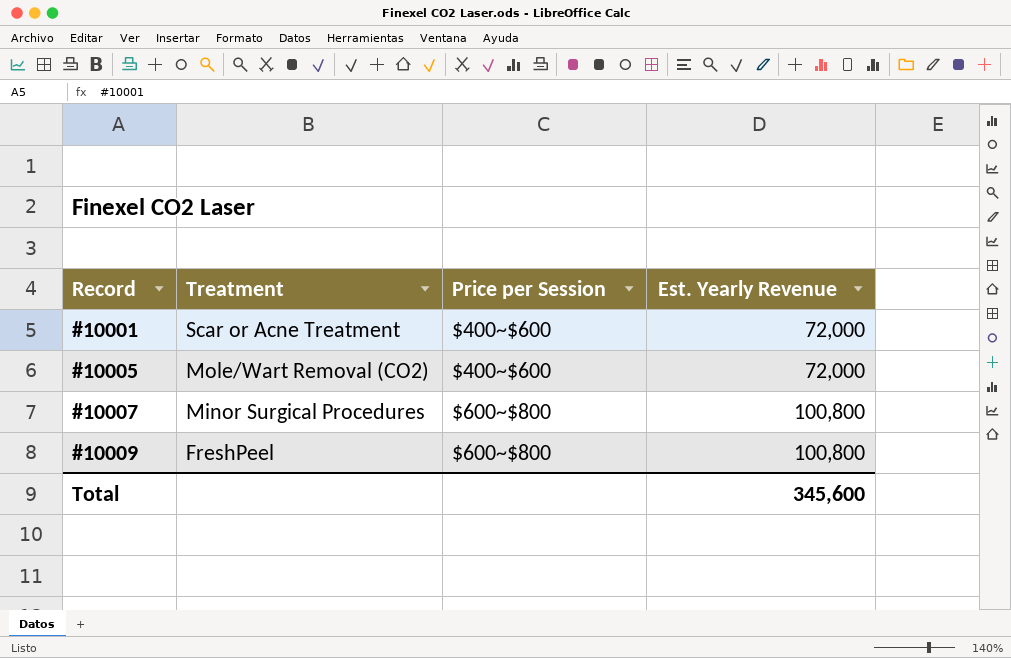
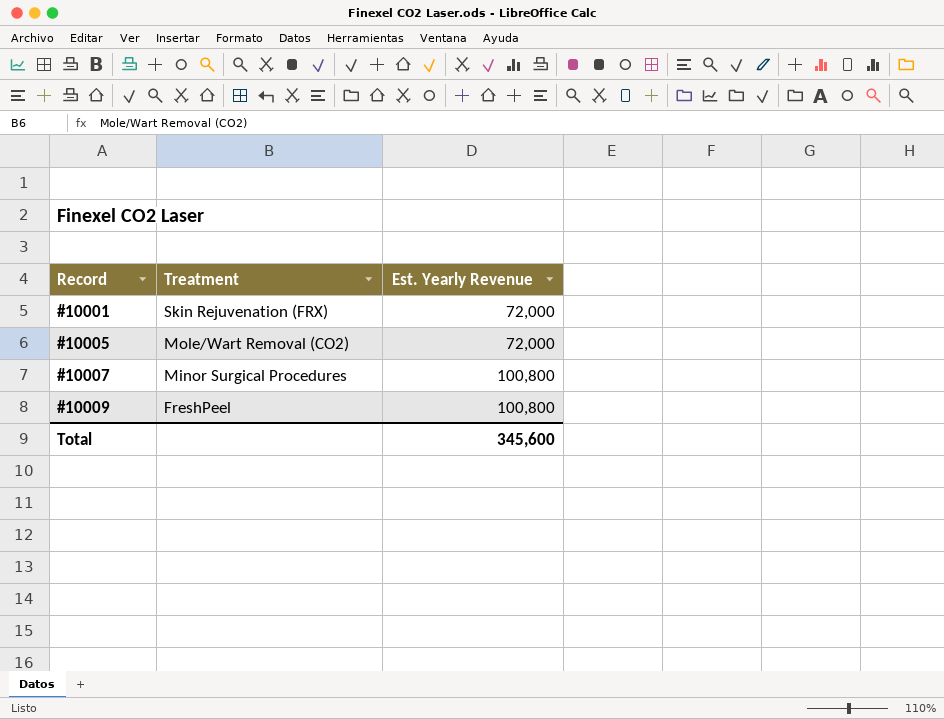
column Price per Session | position: 3 -> none
#10001 | Treatment: Scar or Acne Treatment -> Skin Rejuvenation (FRX)

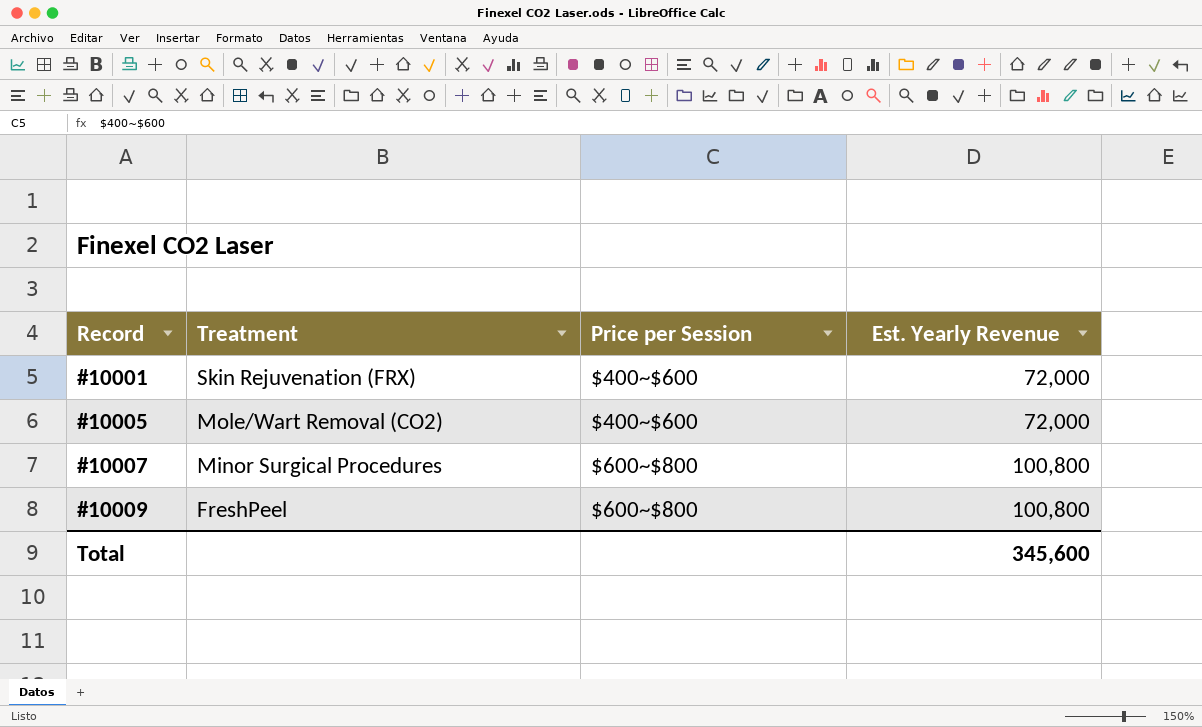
column Price per Session | position: none -> 3

